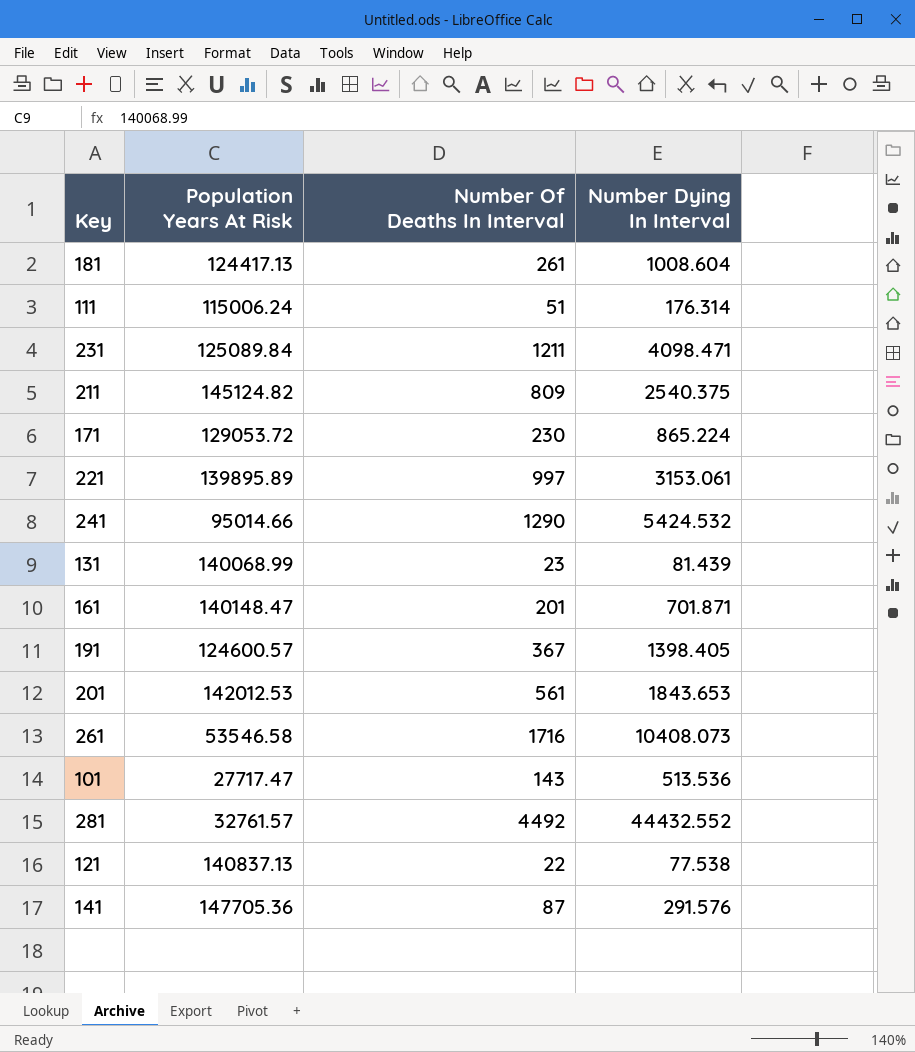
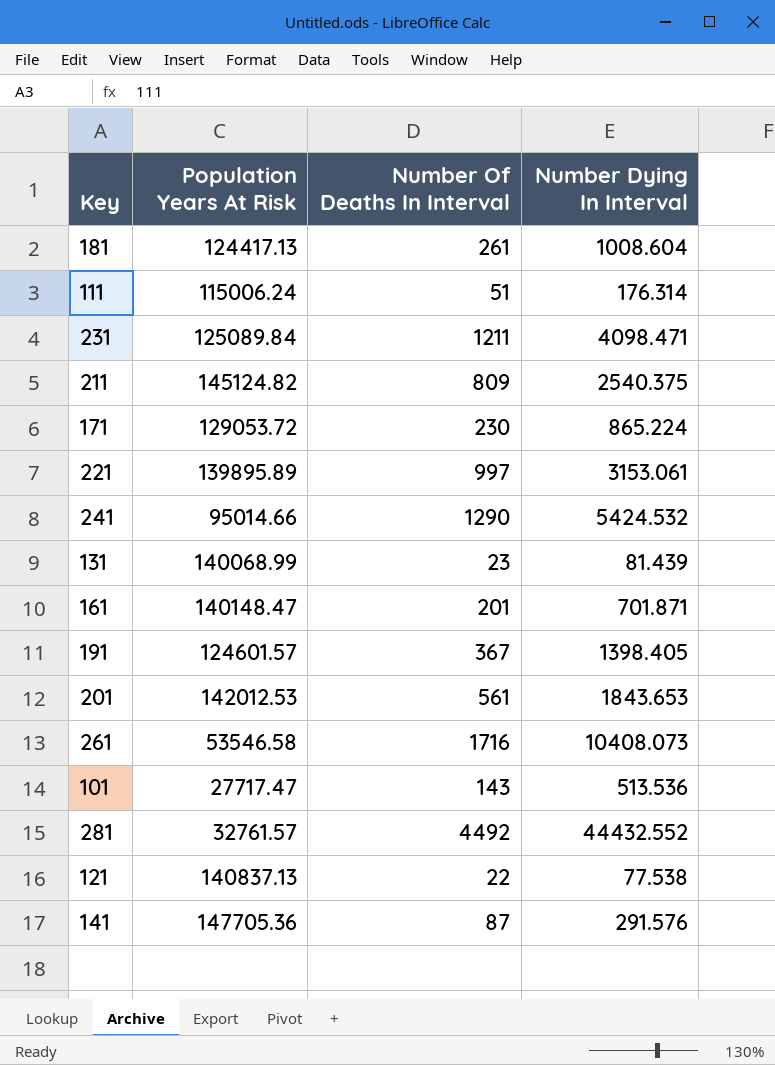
191 | Population Years At Risk: 124600.57 -> 124601.57

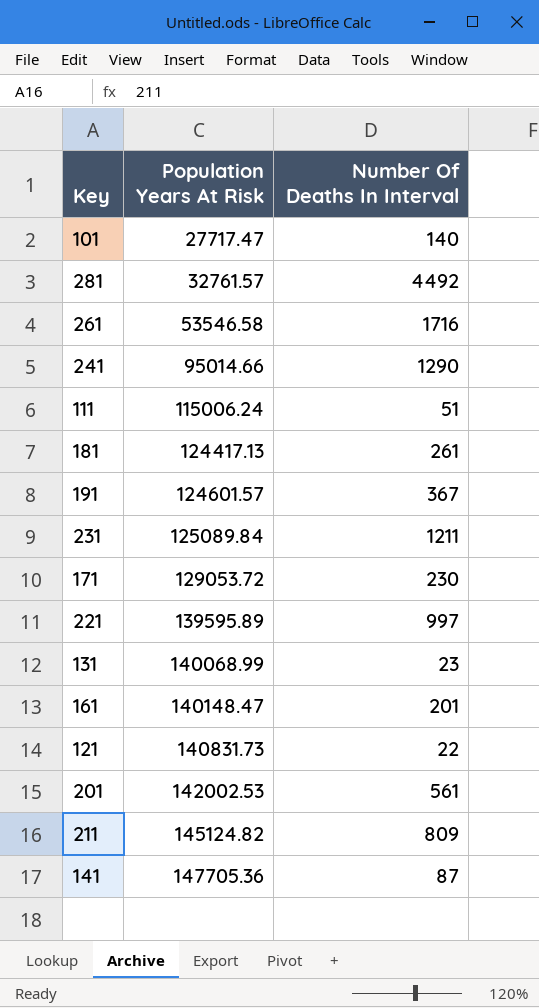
row order: none -> Population Years At Risk ascending
column Number Dying In Interval | position: 4 -> none
101 | Number Of Deaths In Interval: 143 -> 140
221 | Population Years At Risk: 139895.89 -> 139595.89
121 | Population Years At Risk: 140837.13 -> 140831.73
201 | Population Years At Risk: 142012.53 -> 142002.53

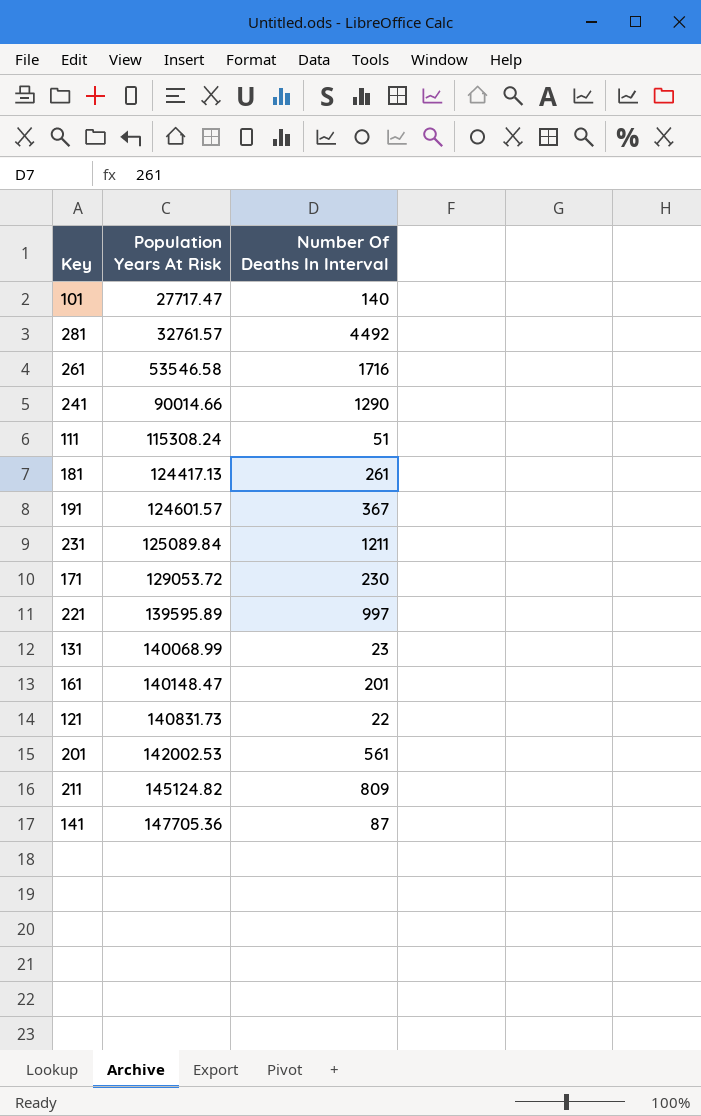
241 | Population Years At Risk: 95014.66 -> 90014.66
111 | Population Years At Risk: 115006.24 -> 115308.24

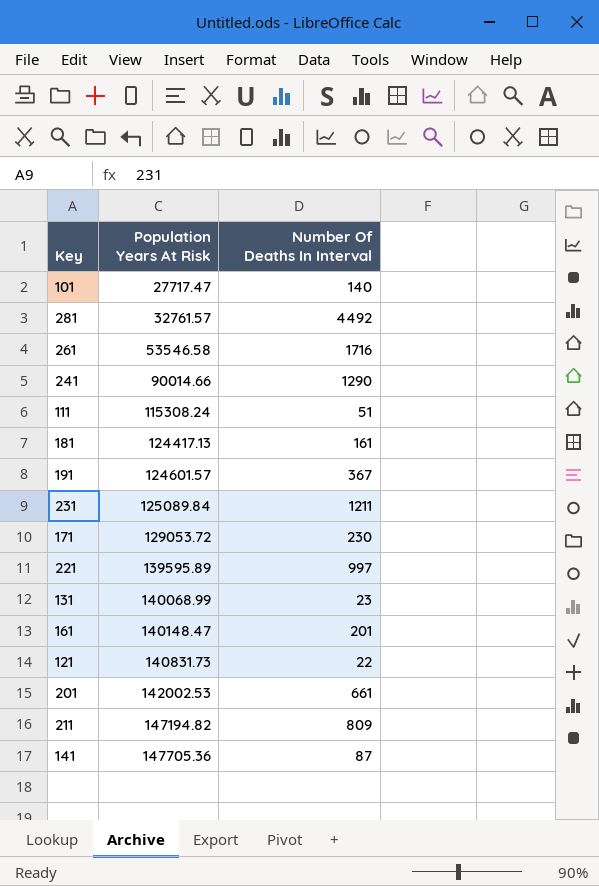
181 | Number Of Deaths In Interval: 261 -> 161
201 | Number Of Deaths In Interval: 561 -> 661
211 | Population Years At Risk: 145124.82 -> 147194.82

